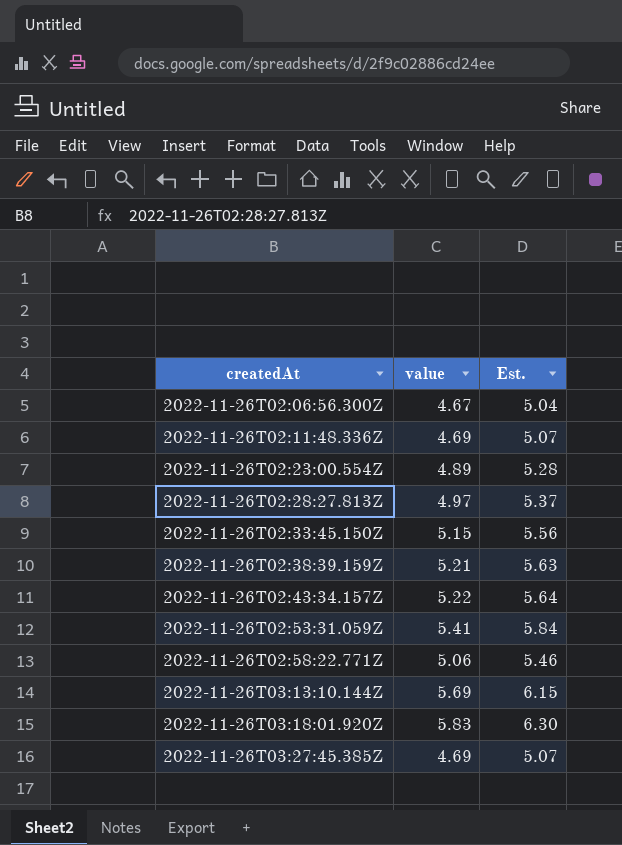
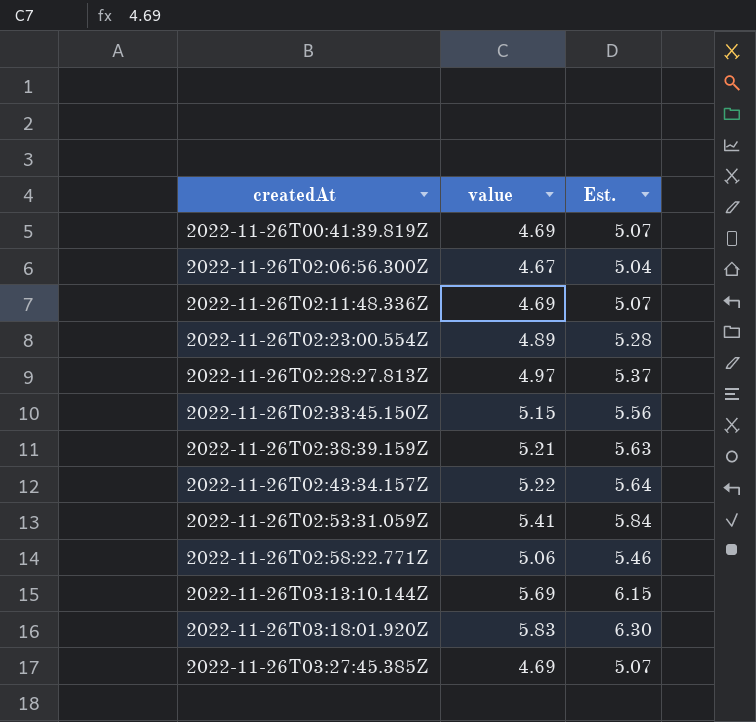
row 2022-11-26T00:41:39.819Z: none -> 4.69 | 5.07

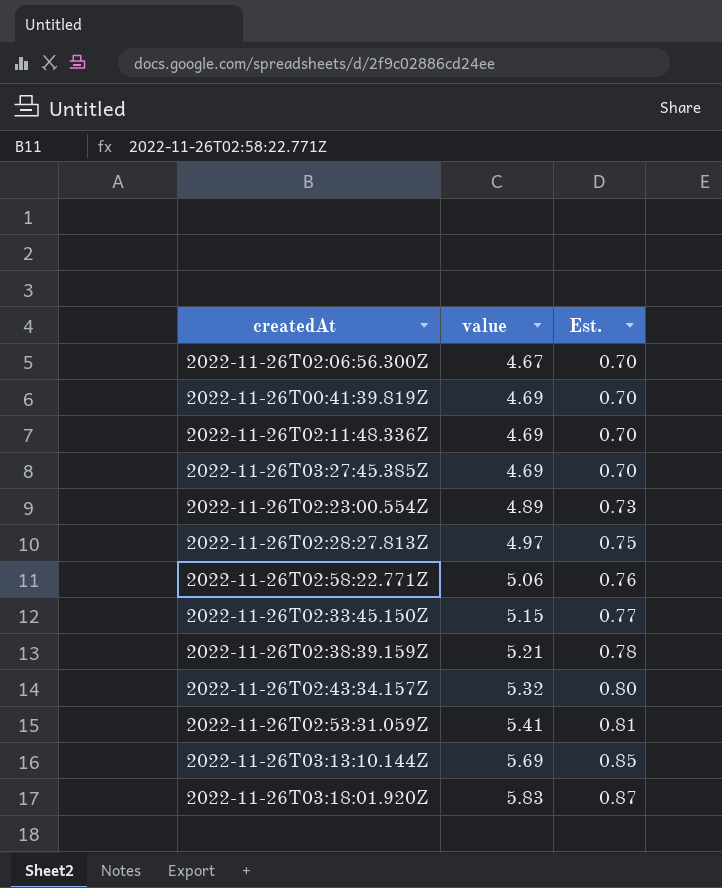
row order: createdAt ascending -> value ascending
column Est. | formula: [value] * 1.08 -> [value] * 0.15
2022-11-26T02:43:34.157Z | value: 5.22 -> 5.32

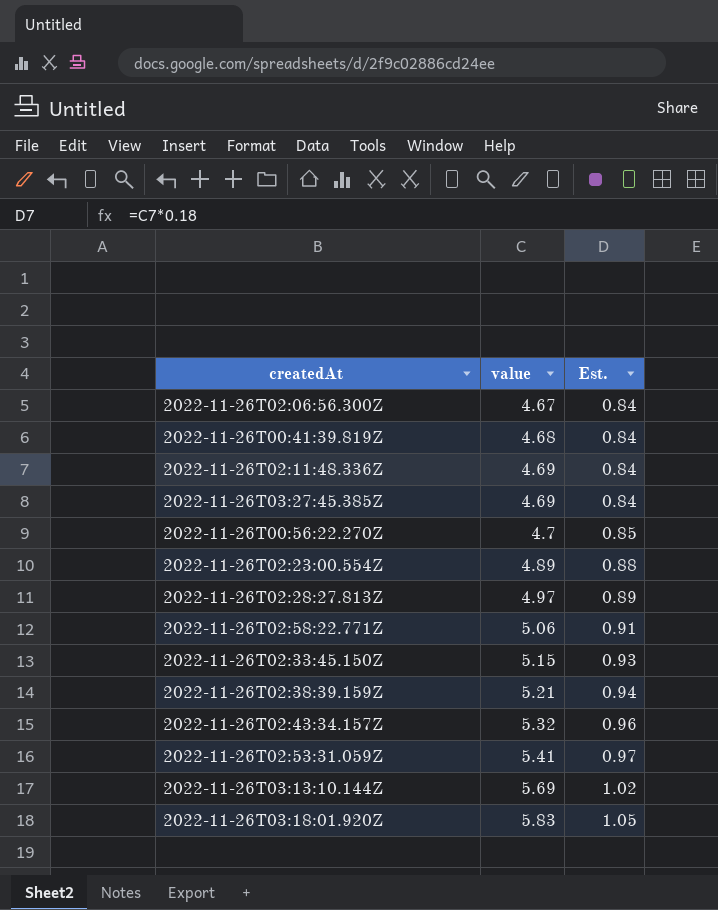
column Est. | formula: [value] * 0.15 -> [value] * 0.18
2022-11-26T00:41:39.819Z | value: 4.69 -> 4.68
row 2022-11-26T00:56:22.270Z: none -> 4.7 | 0.85

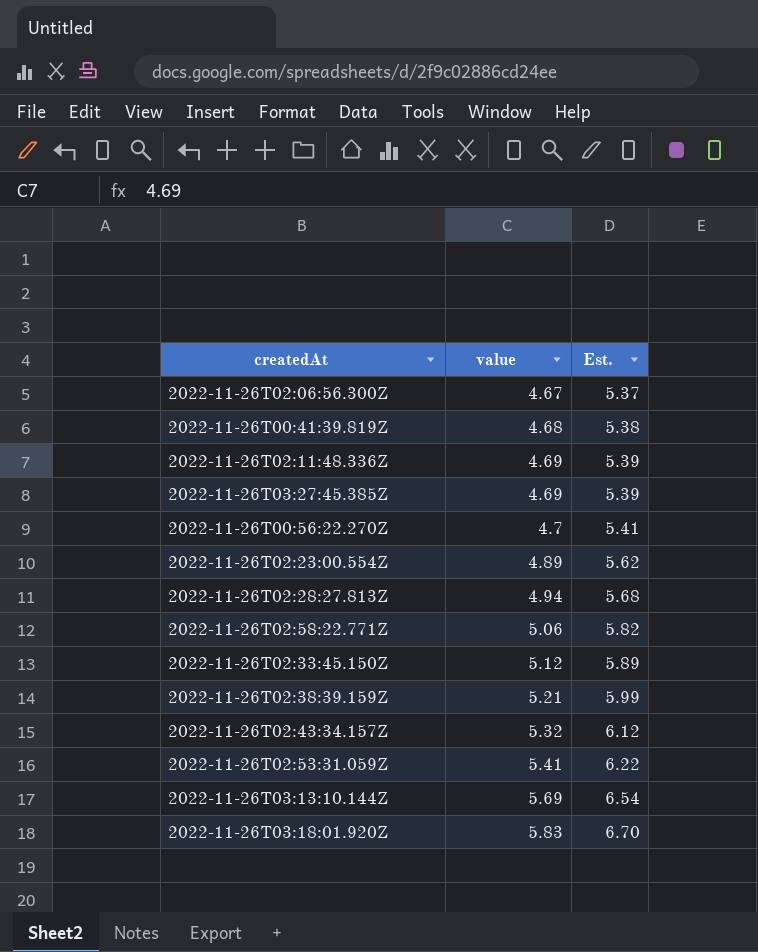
column Est. | formula: [value] * 0.18 -> [value] * 1.15
2022-11-26T02:28:27.813Z | value: 4.97 -> 4.94
2022-11-26T02:33:45.150Z | value: 5.15 -> 5.12

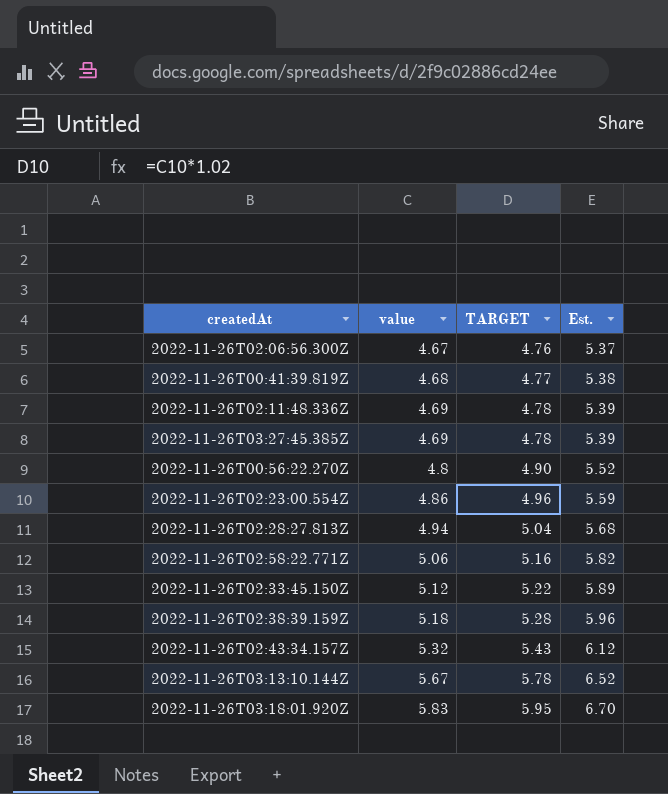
column TARGET | formula: none -> [value] * 1.02
row 2022-11-26T02:53:31.059Z: 5.41 | 6.22 -> none
2022-11-26T00:56:22.270Z | value: 4.7 -> 4.8
2022-11-26T00:56:22.270Z | Est.: 5.41 -> 5.52
2022-11-26T02:23:00.554Z | value: 4.89 -> 4.86
2022-11-26T02:23:00.554Z | Est.: 5.62 -> 5.59
2022-11-26T02:38:39.159Z | value: 5.21 -> 5.18
2022-11-26T02:38:39.159Z | Est.: 5.99 -> 5.96
2022-11-26T03:13:10.144Z | value: 5.69 -> 5.67
2022-11-26T03:13:10.144Z | Est.: 6.54 -> 6.52

